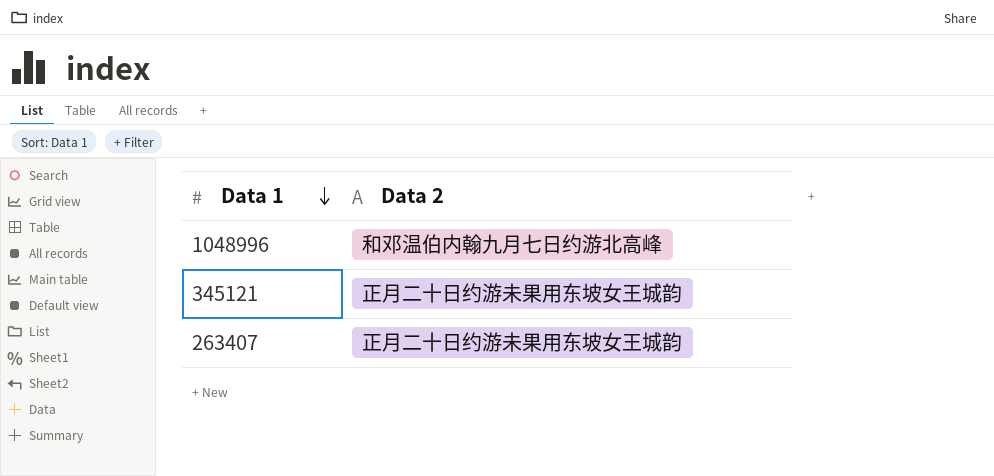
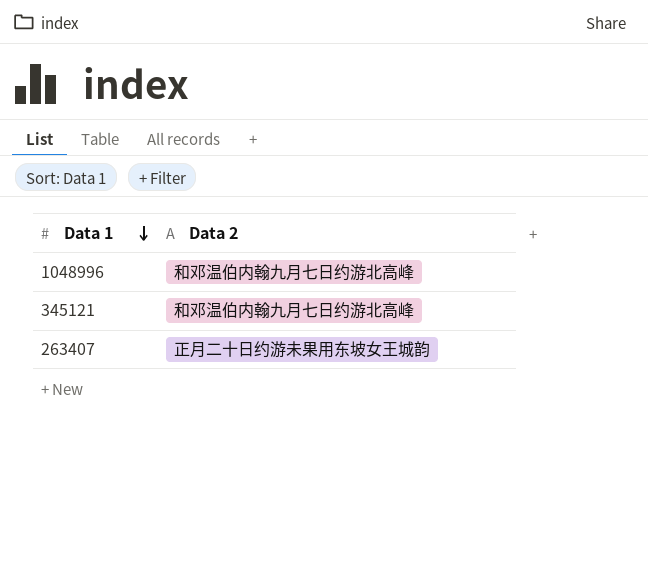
345121 | Data 2: 正月二十日约游未果用东坡女王城韵 -> 和邓温伯内翰九月七日约游北高峰

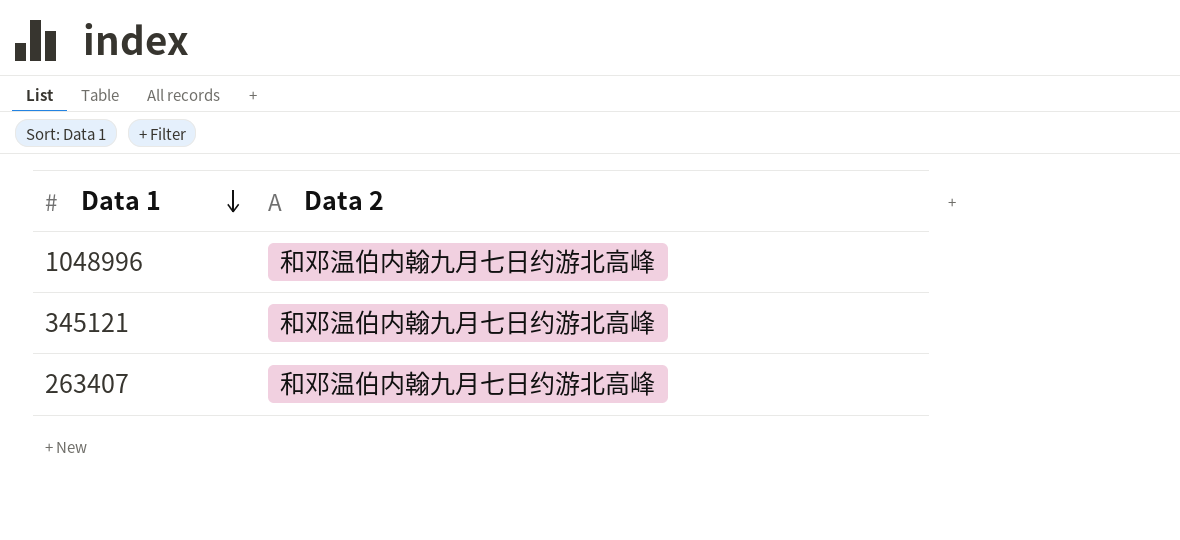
263407 | Data 2: 正月二十日约游未果用东坡女王城韵 -> 和邓温伯内翰九月七日约游北高峰

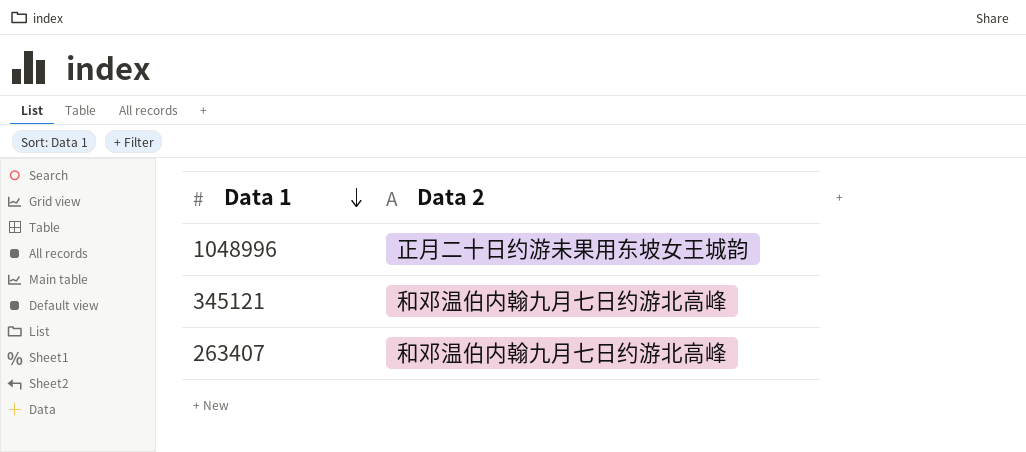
1048996 | Data 2: 和邓温伯内翰九月七日约游北高峰 -> 正月二十日约游未果用东坡女王城韵

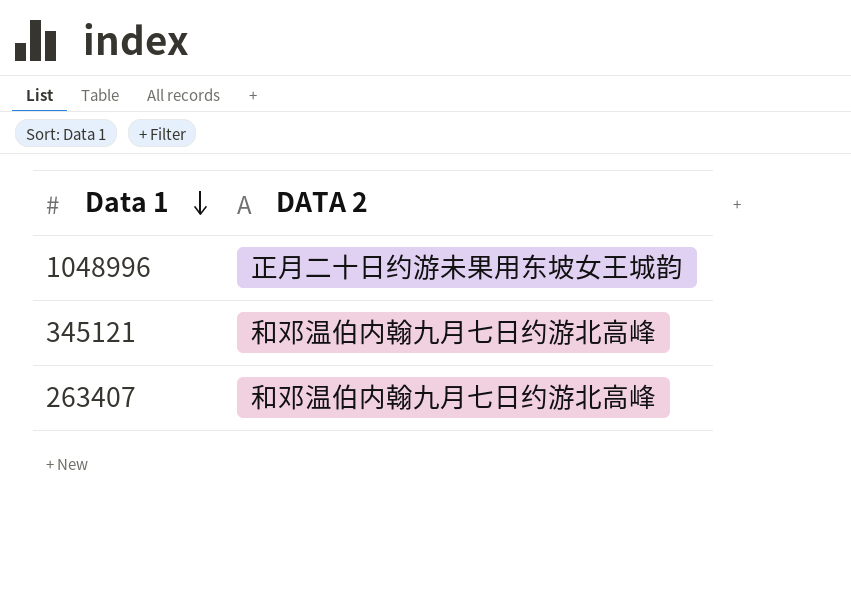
column name: Data 2 -> DATA 2

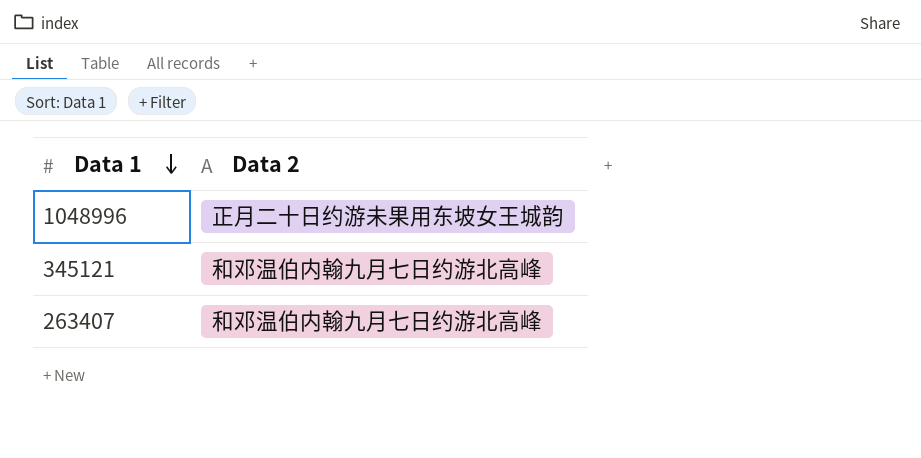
column name: DATA 2 -> Data 2

